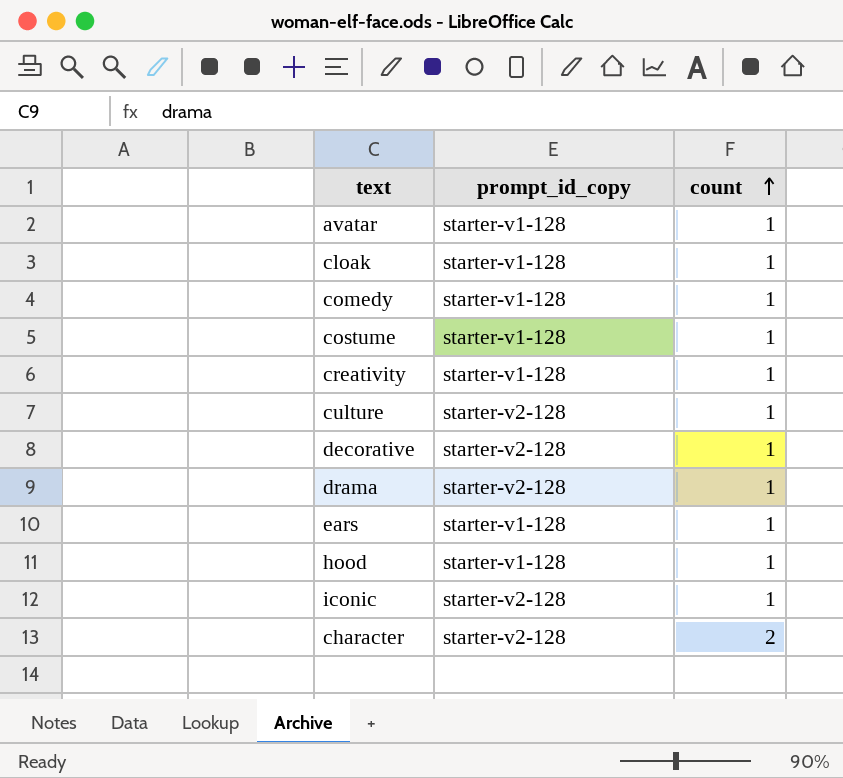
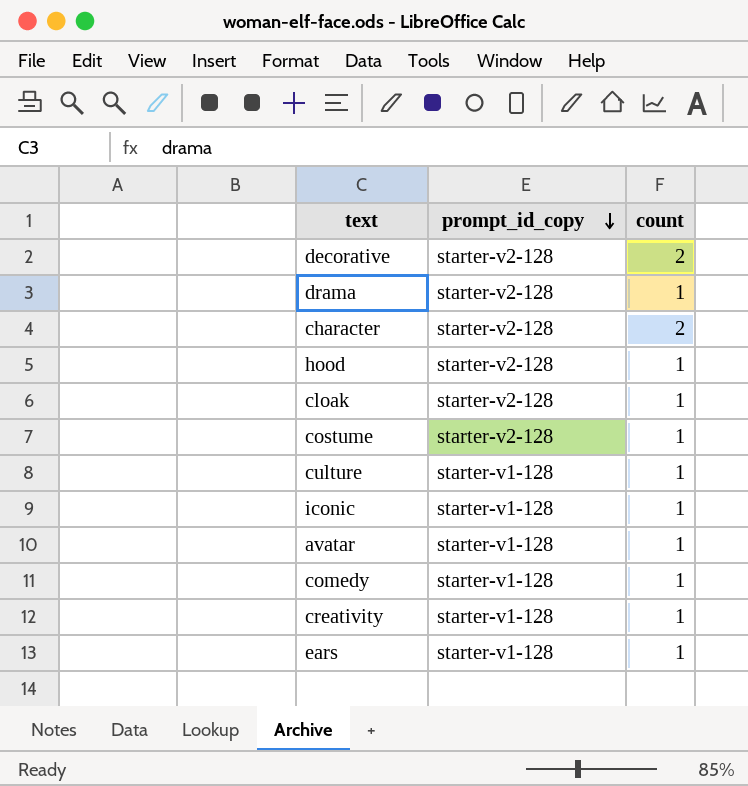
row order: count ascending -> prompt_id_copy descending
decorative | count: 1 -> 2
hood | prompt_id_copy: starter-v1-128 -> starter-v2-128
cloak | prompt_id_copy: starter-v1-128 -> starter-v2-128
costume | prompt_id_copy: starter-v1-128 -> starter-v2-128
culture | prompt_id_copy: starter-v2-128 -> starter-v1-128
iconic | prompt_id_copy: starter-v2-128 -> starter-v1-128

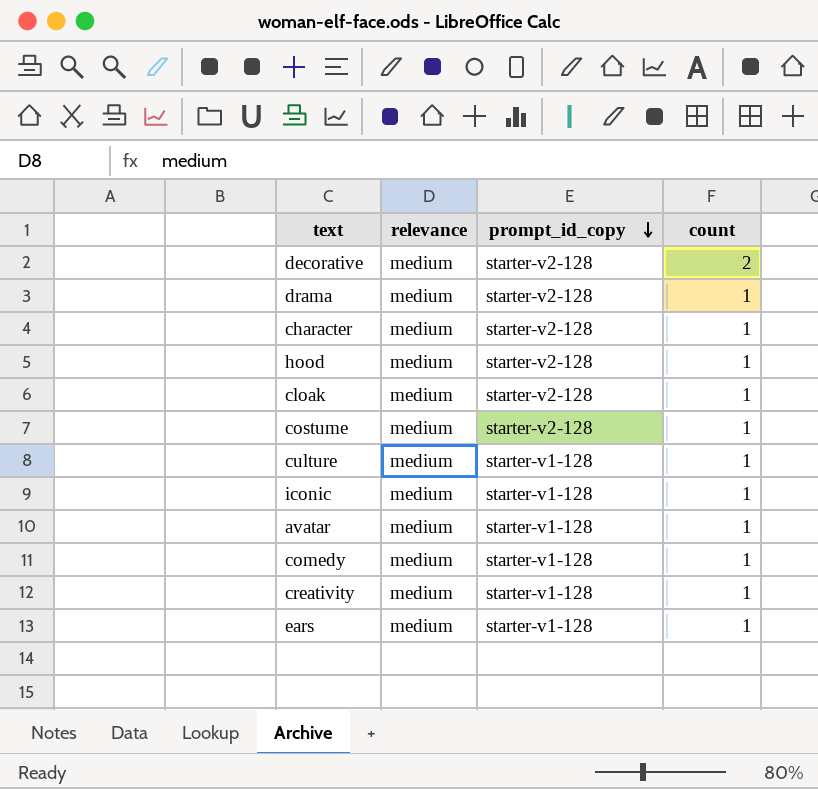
column relevance | position: none -> 2
character | count: 2 -> 1

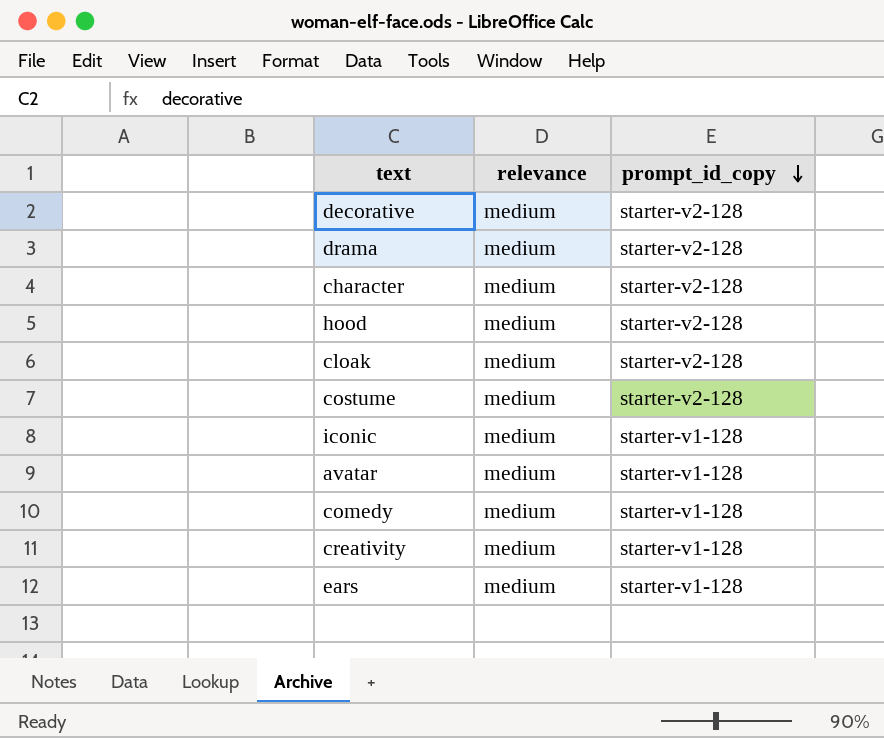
column count | position: 4 -> none
row culture: medium | starter-v1-128 | 1 -> none

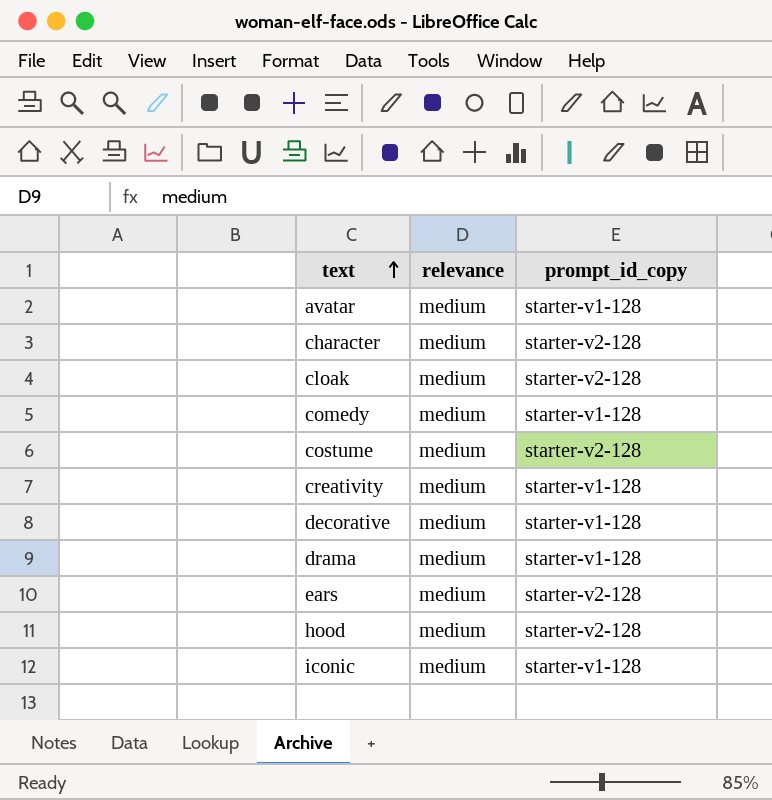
row order: prompt_id_copy descending -> text ascending
decorative | prompt_id_copy: starter-v2-128 -> starter-v1-128
drama | prompt_id_copy: starter-v2-128 -> starter-v1-128
ears | prompt_id_copy: starter-v1-128 -> starter-v2-128

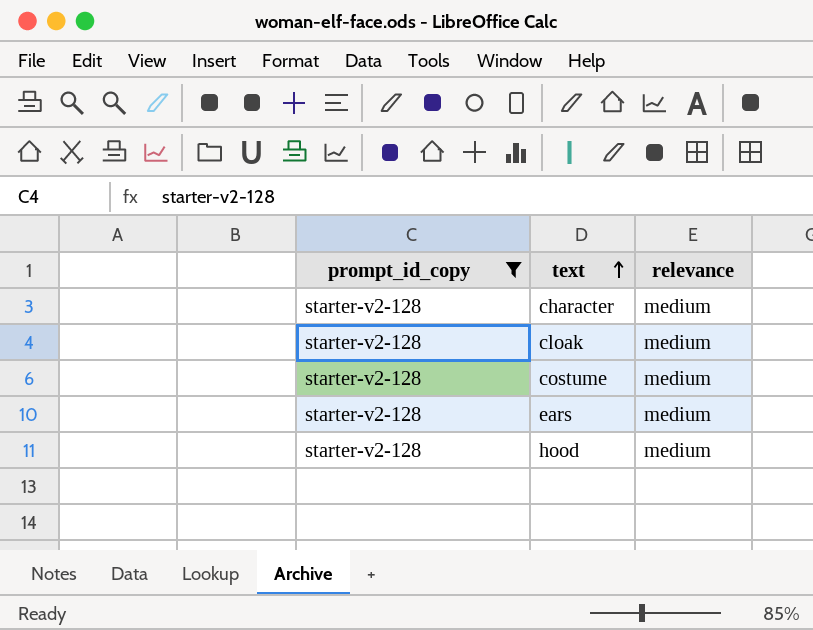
filter: none -> prompt_id_copy = starter-v2-128
column prompt_id_copy | position: 3 -> 1

